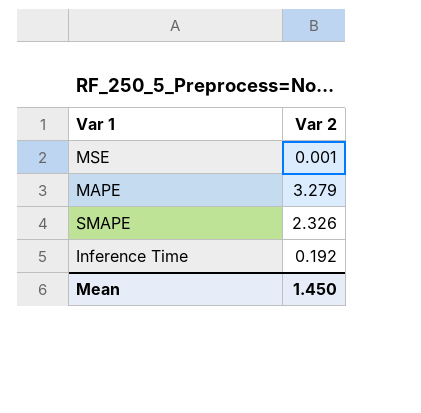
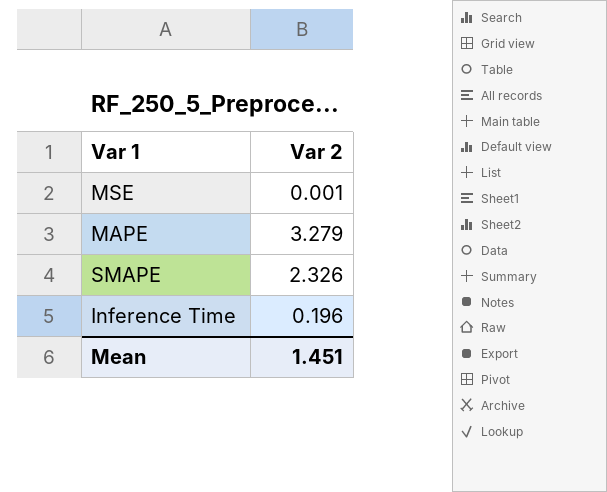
Inference Time | Var 2: 0.192 -> 0.196
Mean | Var 2: 1.450 -> 1.451

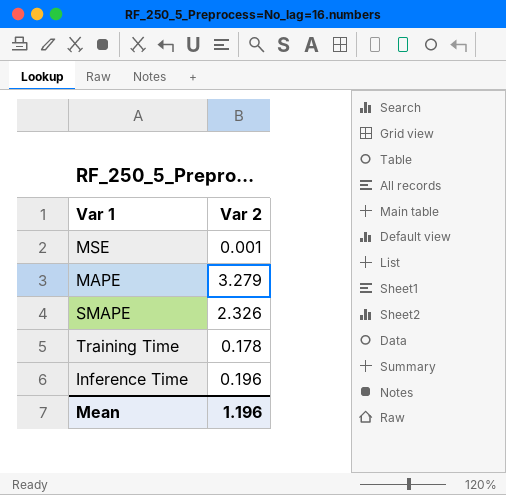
row Training Time: none -> 0.178
Mean | Var 2: 1.451 -> 1.196

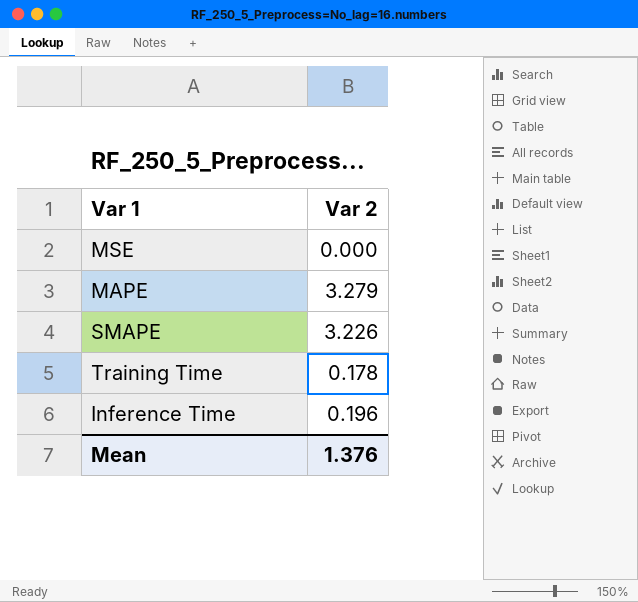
MSE | Var 2: 0.001 -> 0.000
SMAPE | Var 2: 2.326 -> 3.226
Mean | Var 2: 1.196 -> 1.376

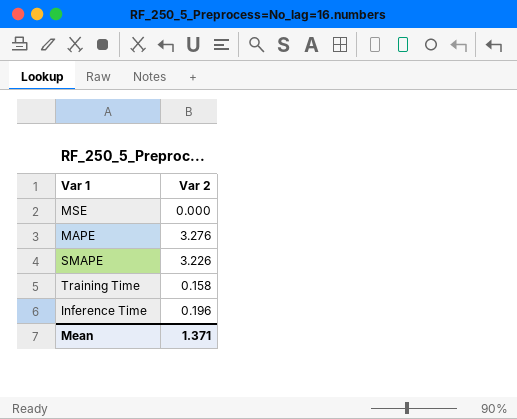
MAPE | Var 2: 3.279 -> 3.276
Training Time | Var 2: 0.178 -> 0.158
Mean | Var 2: 1.376 -> 1.371

